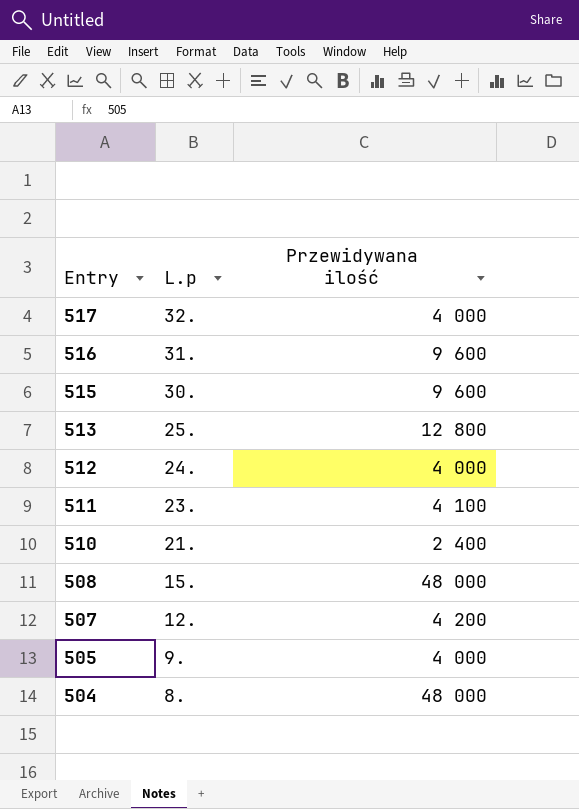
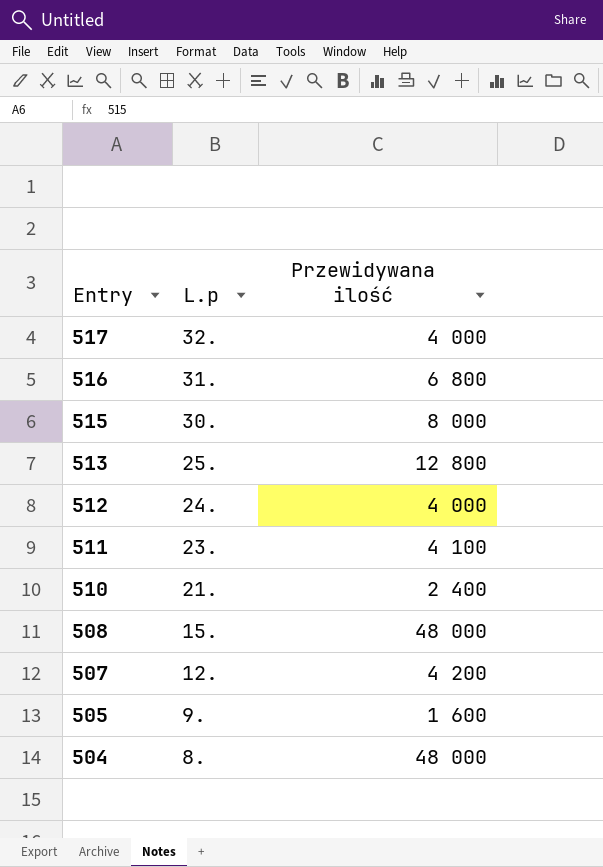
516 | Przewidywana ilość: 9 600 -> 6 800
515 | Przewidywana ilość: 9 600 -> 8 000
505 | Przewidywana ilość: 4 000 -> 1 600

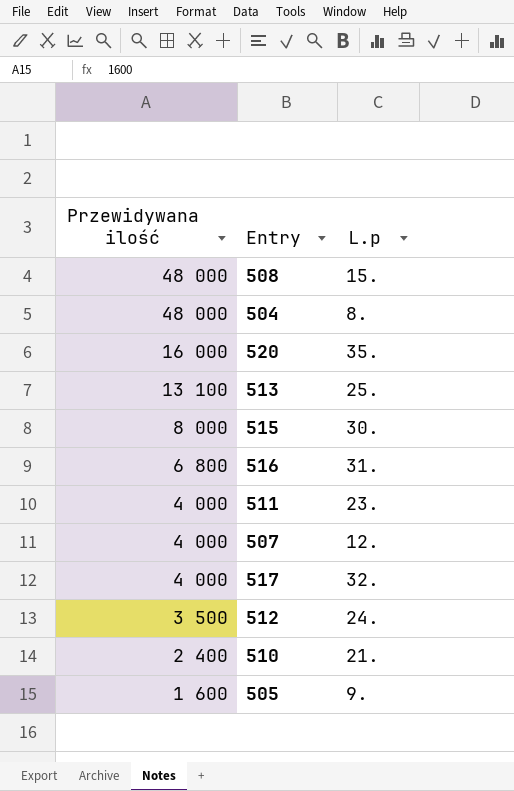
row order: Entry descending -> Przewidywana ilość descending
column Przewidywana ilość | position: 3 -> 1
row 520: none -> 16 000 | 35.
513 | Przewidywana ilość: 12 800 -> 13 100
511 | Przewidywana ilość: 4 100 -> 4 000
507 | Przewidywana ilość: 4 200 -> 4 000
512 | Przewidywana ilość: 4 000 -> 3 500

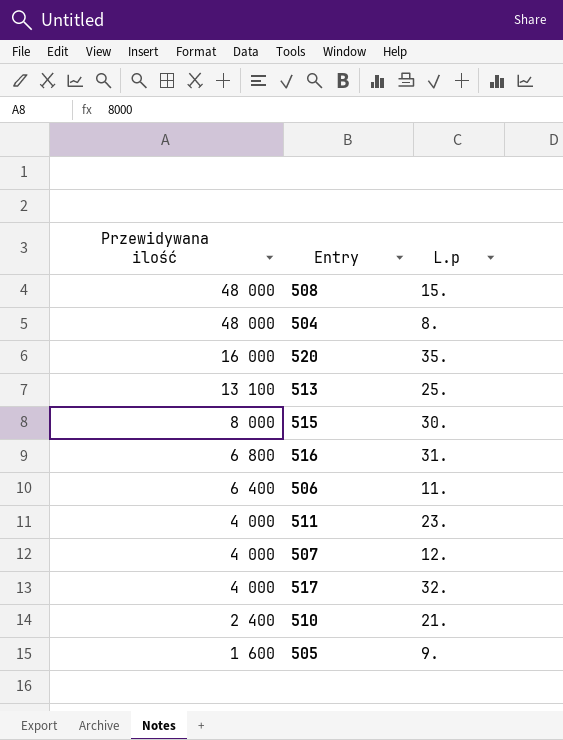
row 512: 3 500 | 24. -> none
row 506: none -> 6 400 | 11.

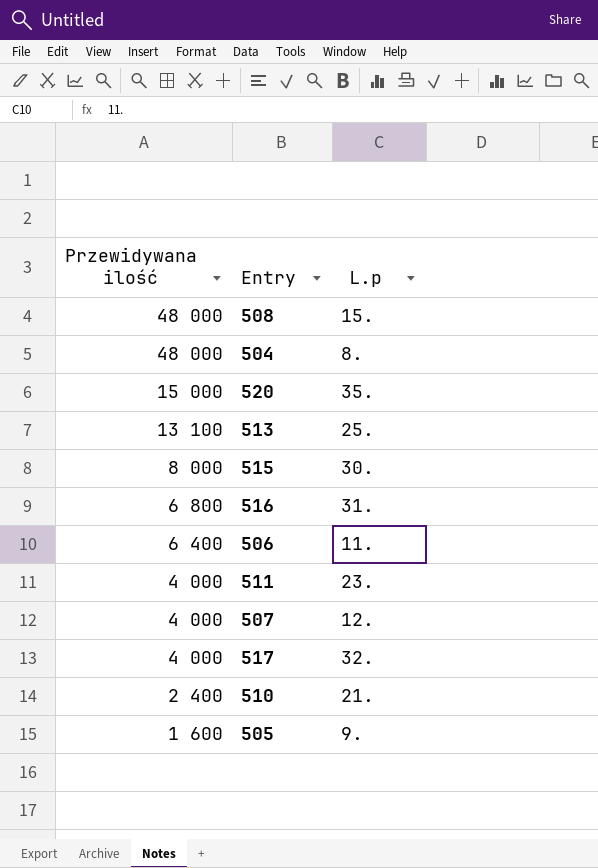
520 | Przewidywana ilość: 16 000 -> 15 000

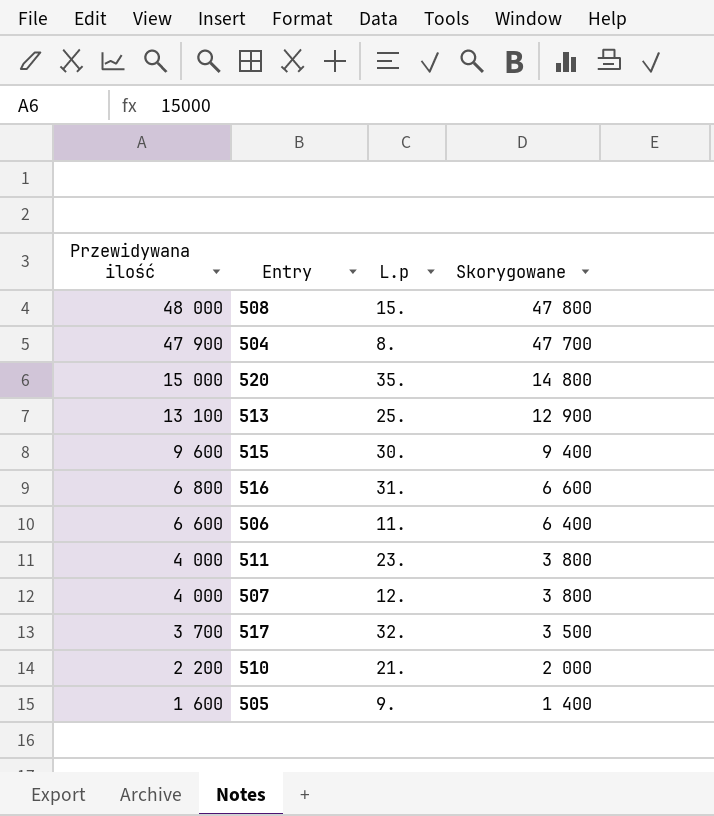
column Skorygowane | formula: none -> [Przewidywana ilość] - 200
504 | Przewidywana ilość: 48 000 -> 47 900
515 | Przewidywana ilość: 8 000 -> 9 600
506 | Przewidywana ilość: 6 400 -> 6 600
517 | Przewidywana ilość: 4 000 -> 3 700
510 | Przewidywana ilość: 2 400 -> 2 200

